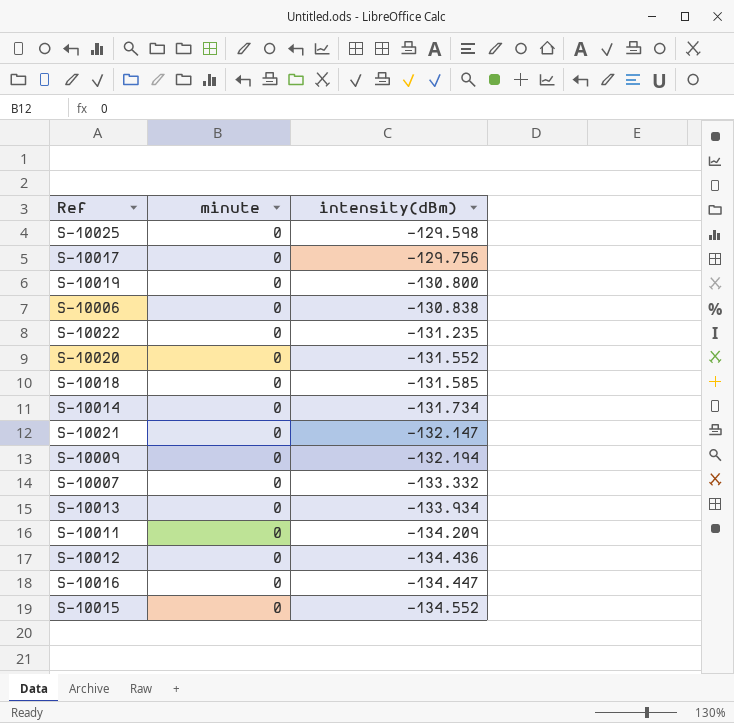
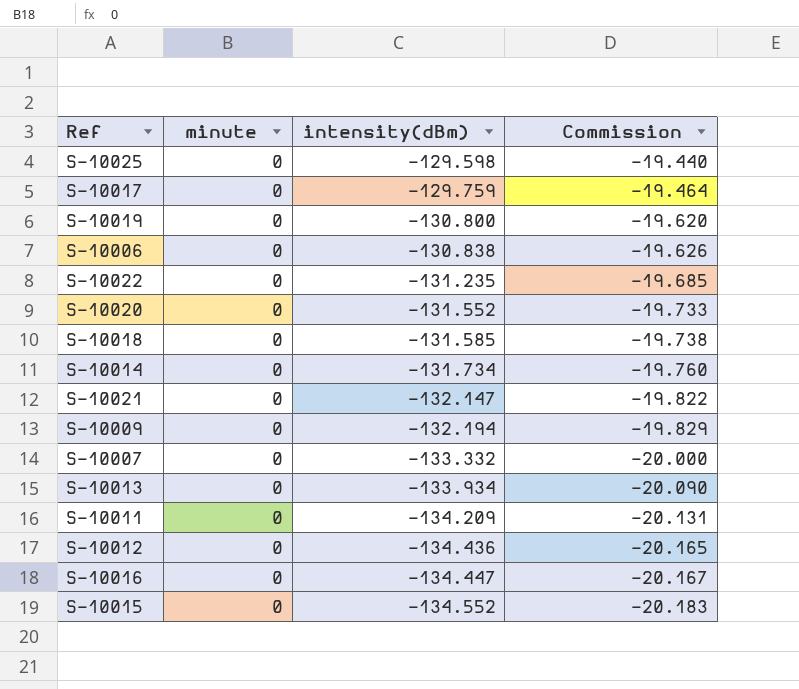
column Commission | formula: none -> [intensity(dBm)] * 0.15
S-10017 | intensity(dBm): -129.756 -> -129.759

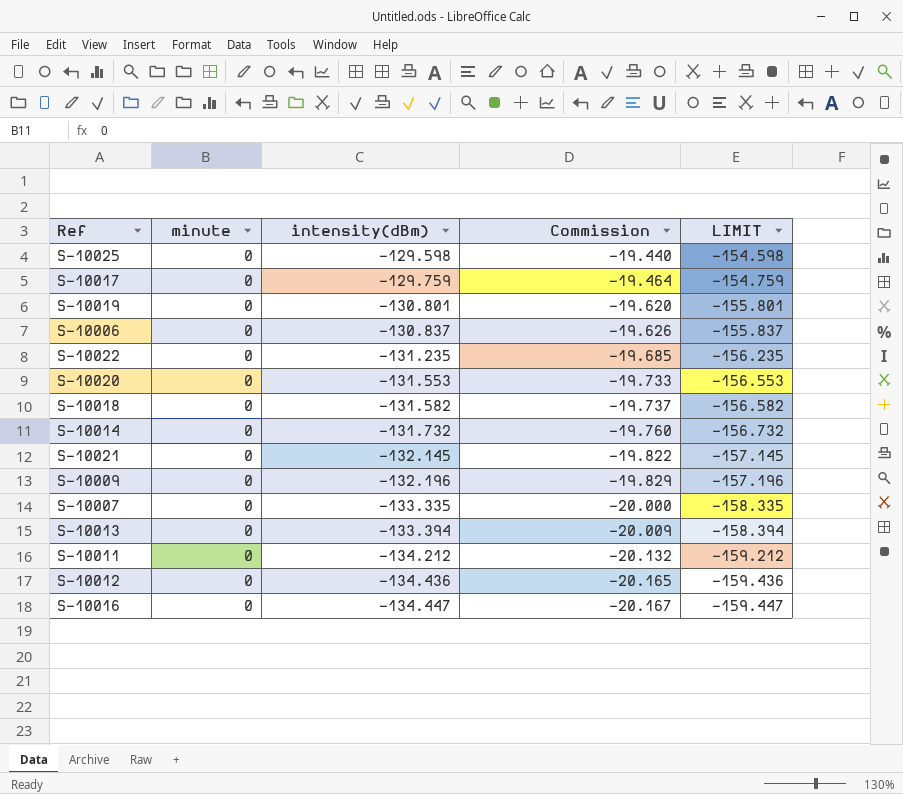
column LIMIT | formula: none -> [intensity(dBm)] - 25
row S-10015: 0 | -134.552 | -20.183 -> none
S-10019 | intensity(dBm): -130.800 -> -130.801
S-10006 | intensity(dBm): -130.838 -> -130.837
S-10020 | intensity(dBm): -131.552 -> -131.553
S-10018 | intensity(dBm): -131.585 -> -131.582
S-10018 | Commission: -19.738 -> -19.737
S-10014 | intensity(dBm): -131.734 -> -131.732
S-10021 | intensity(dBm): -132.147 -> -132.145
S-10009 | intensity(dBm): -132.194 -> -132.196
S-10007 | intensity(dBm): -133.332 -> -133.335
S-10013 | intensity(dBm): -133.934 -> -133.394
S-10013 | Commission: -20.090 -> -20.009
S-10011 | intensity(dBm): -134.209 -> -134.212
S-10011 | Commission: -20.131 -> -20.132

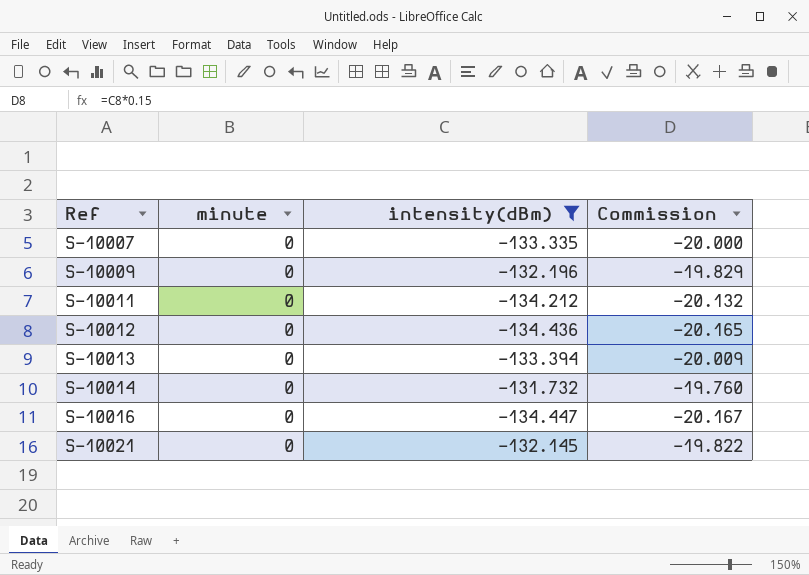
filter: none -> intensity(dBm) <= -131.732
row order: intensity(dBm) descending -> Ref ascending
column LIMIT | formula: [intensity(dBm)] - 25 -> none

